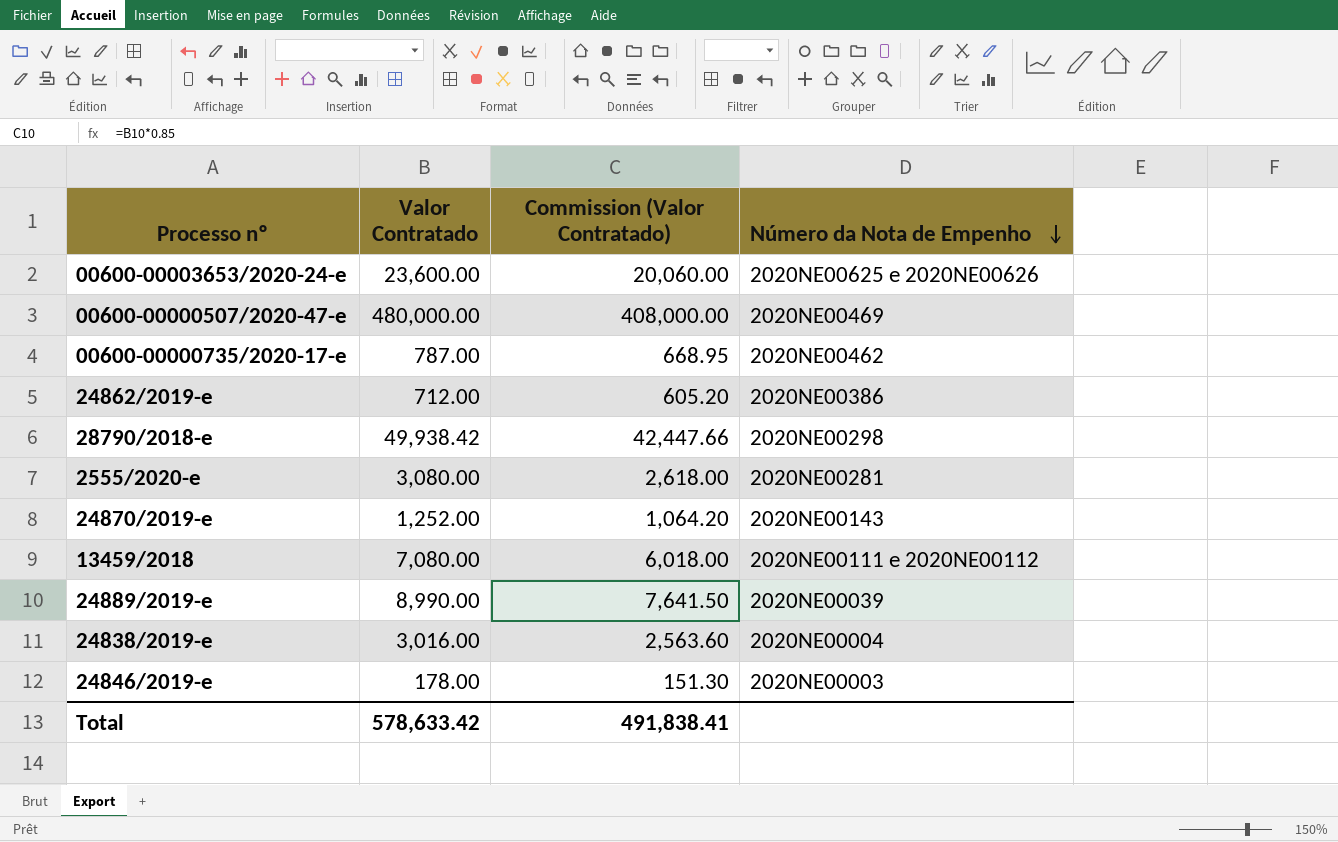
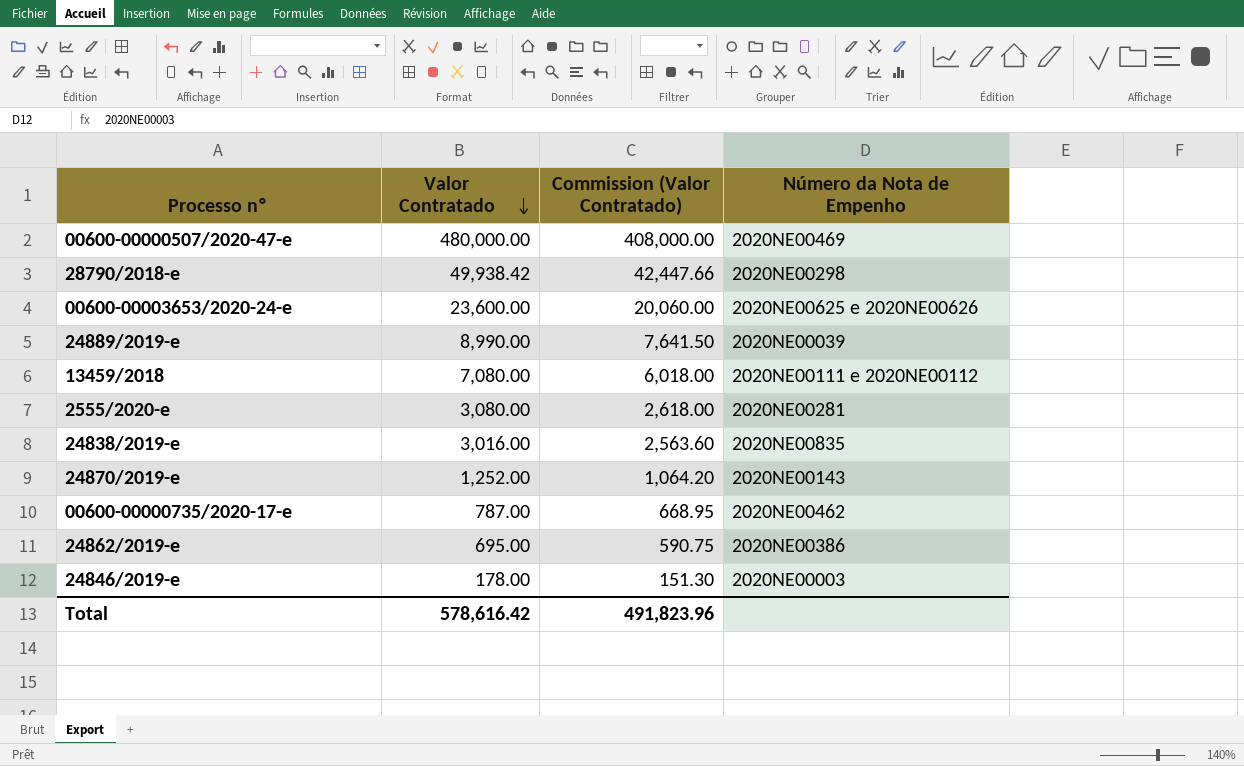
row order: Número da Nota de Empenho descending -> Valor Contratado descending
24838/2019-e | Número da Nota de Empenho: 2020NE00004 -> 2020NE00835
24862/2019-e | Valor Contratado: 712.00 -> 695.00
24862/2019-e | Commission (Valor Contratado): 605.20 -> 590.75
Total | Valor Contratado: 578,633.42 -> 578,616.42
Total | Commission (Valor Contratado): 491,838.41 -> 491,823.96

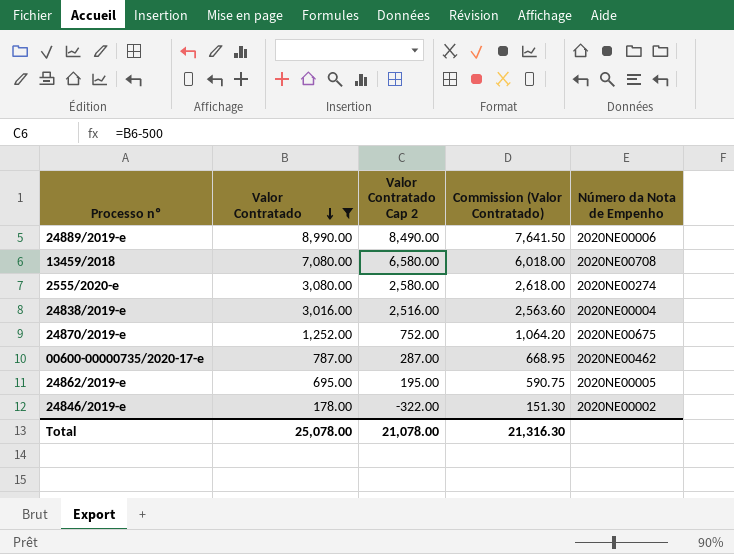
filter: none -> Valor Contratado <= 8,990.00
column Valor Contratado Cap 2 | formula: none -> [Valor Contratado] - 500
24889/2019-e | Número da Nota de Empenho: 2020NE00039 -> 2020NE00006
13459/2018 | Número da Nota de Empenho: 2020NE00111 e 2020NE00112 -> 2020NE00708
2555/2020-e | Número da Nota de Empenho: 2020NE00281 -> 2020NE00274
24838/2019-e | Número da Nota de Empenho: 2020NE00835 -> 2020NE00004
24870/2019-e | Número da Nota de Empenho: 2020NE00143 -> 2020NE00675
24862/2019-e | Número da Nota de Empenho: 2020NE00386 -> 2020NE00005
24846/2019-e | Número da Nota de Empenho: 2020NE00003 -> 2020NE00002
Total | Valor Contratado: 578,616.42 -> 25,078.00
Total | Commission (Valor Contratado): 491,823.96 -> 21,316.30

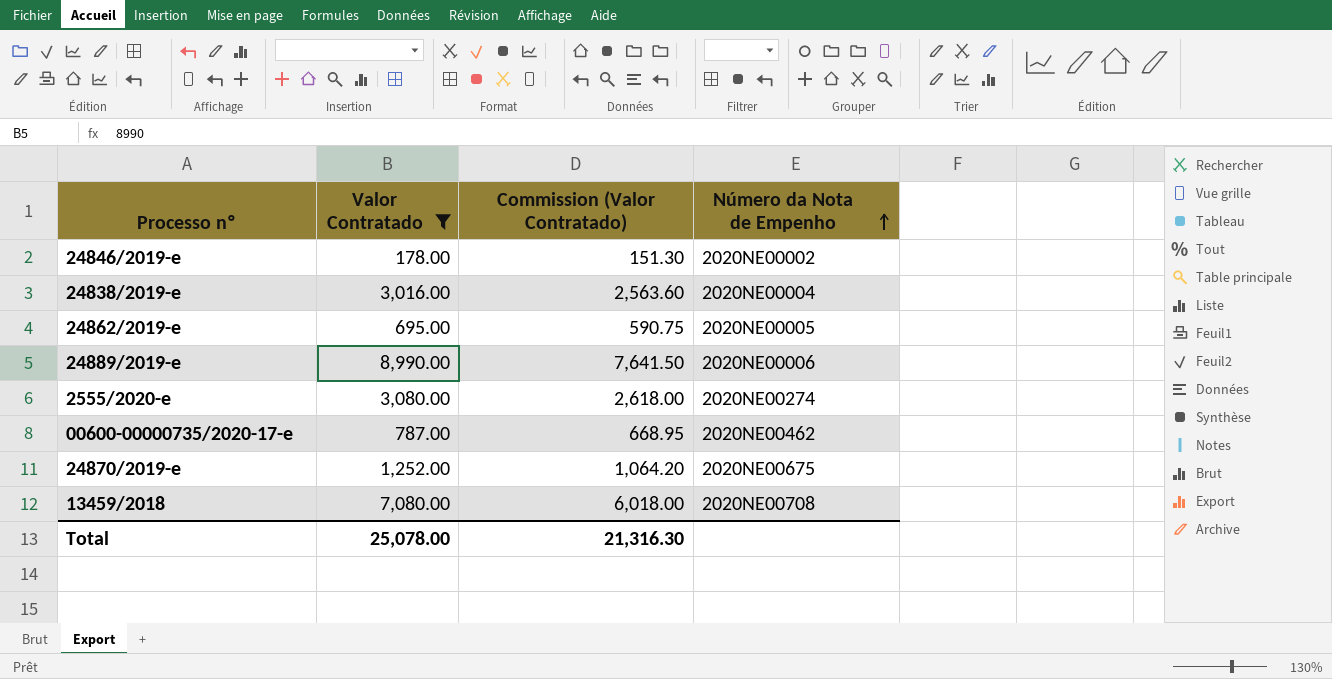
row order: Valor Contratado descending -> Número da Nota de Empenho ascending
column Valor Contratado Cap 2 | formula: [Valor Contratado] - 500 -> none

